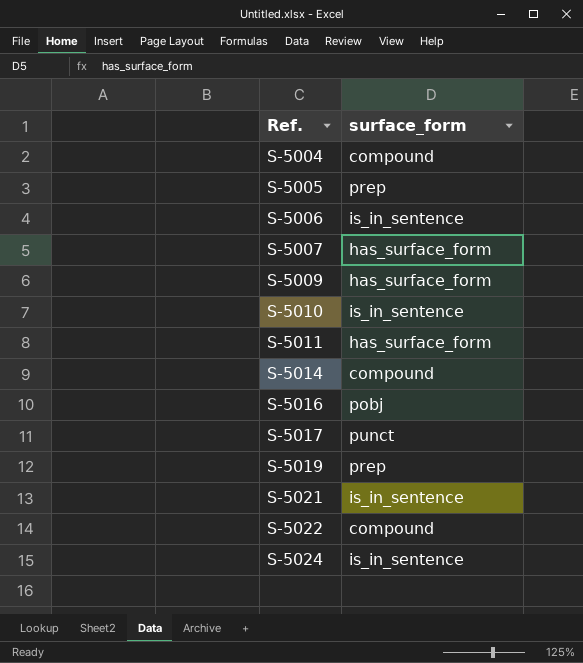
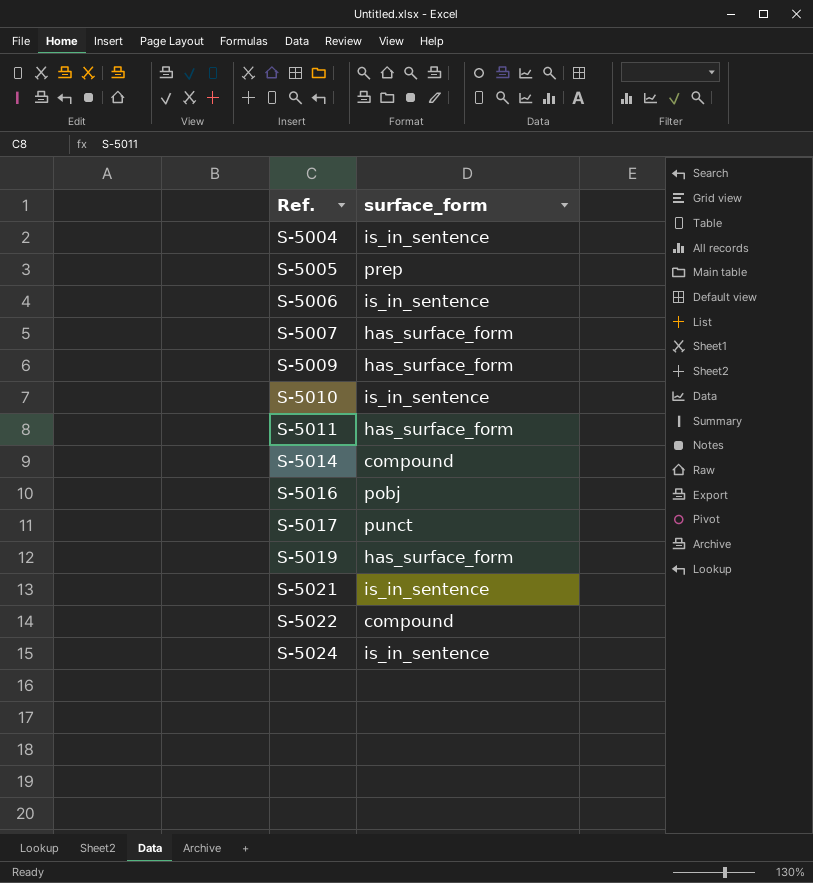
S-5004 | surface_form: compound -> is_in_sentence
S-5019 | surface_form: prep -> has_surface_form

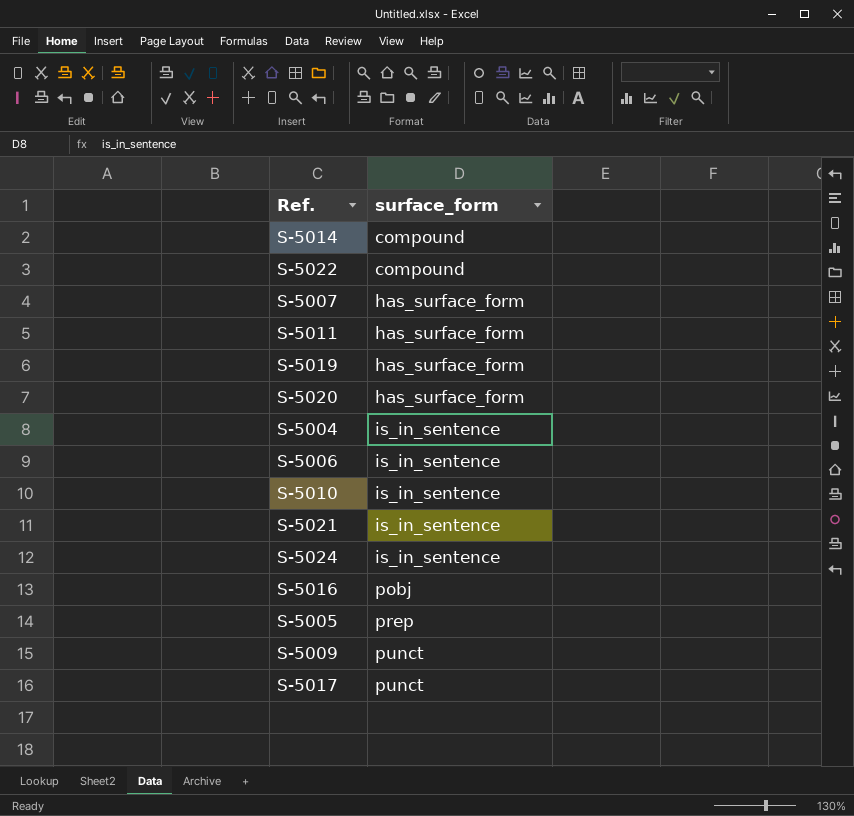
row order: Ref. ascending -> surface_form ascending
row S-5020: none -> has_surface_form
S-5009 | surface_form: has_surface_form -> punct

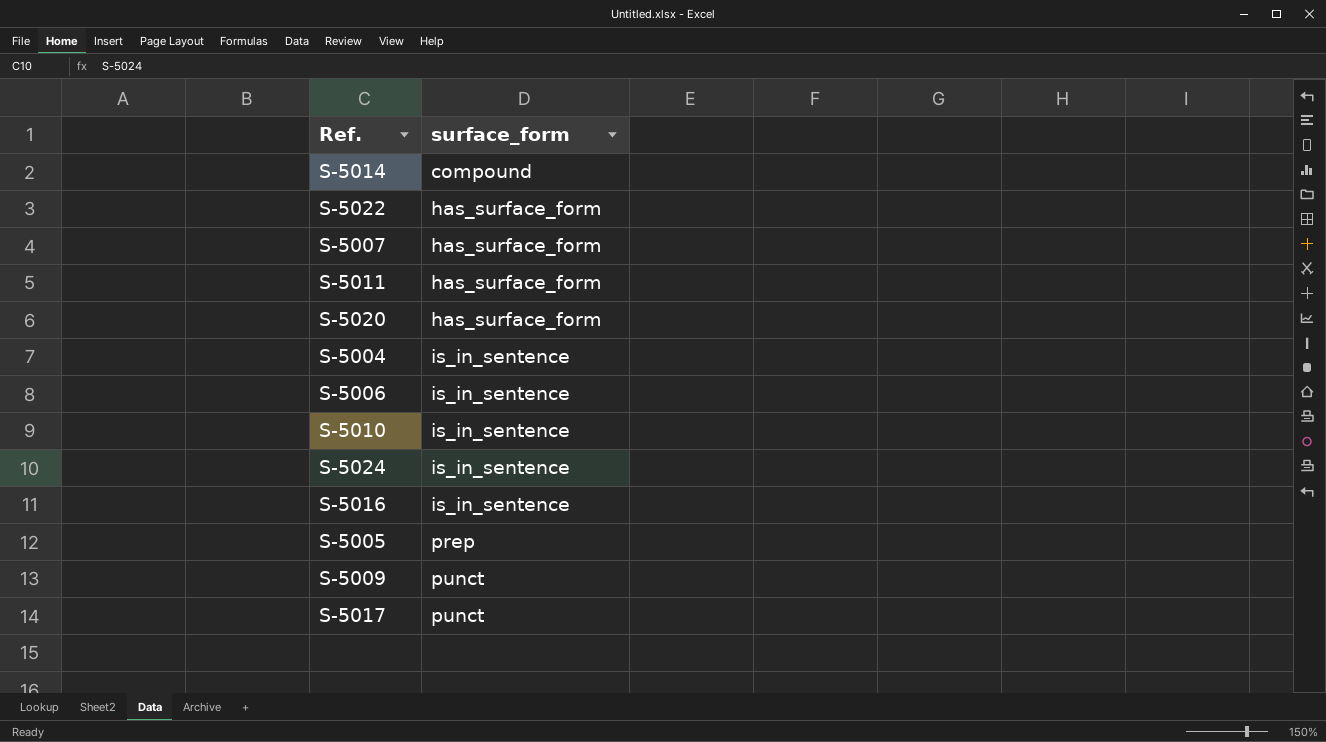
row S-5019: has_surface_form -> none
row S-5021: is_in_sentence -> none
S-5022 | surface_form: compound -> has_surface_form
S-5016 | surface_form: pobj -> is_in_sentence

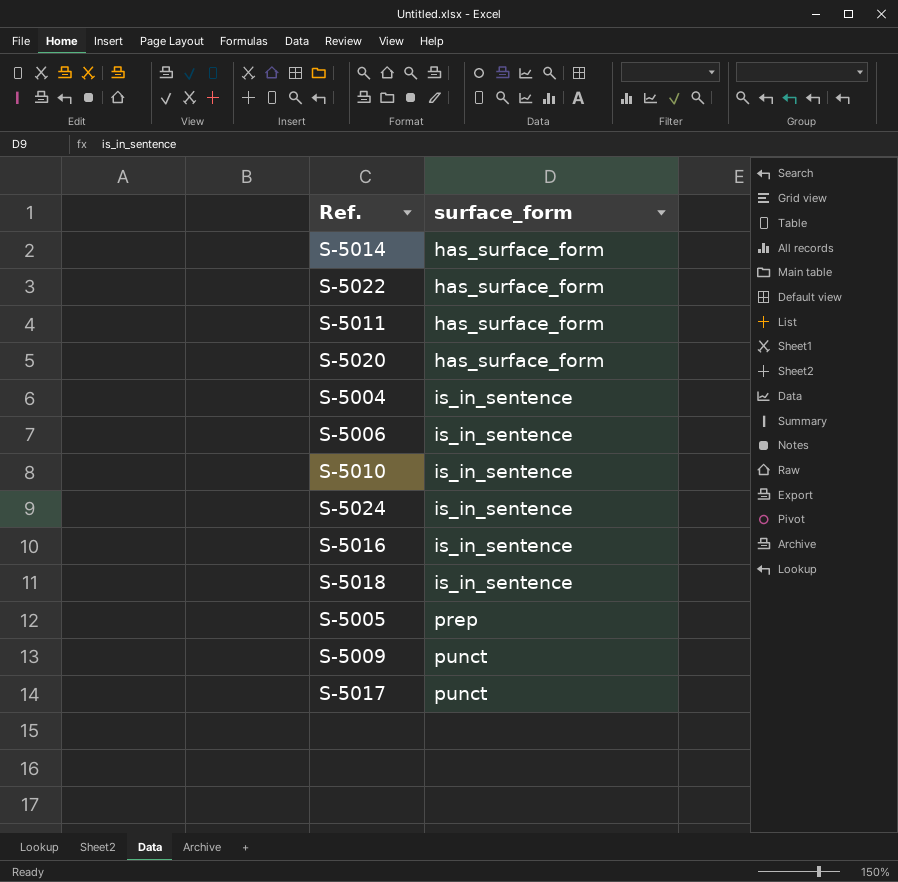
row S-5007: has_surface_form -> none
S-5014 | surface_form: compound -> has_surface_form
row S-5018: none -> is_in_sentence

